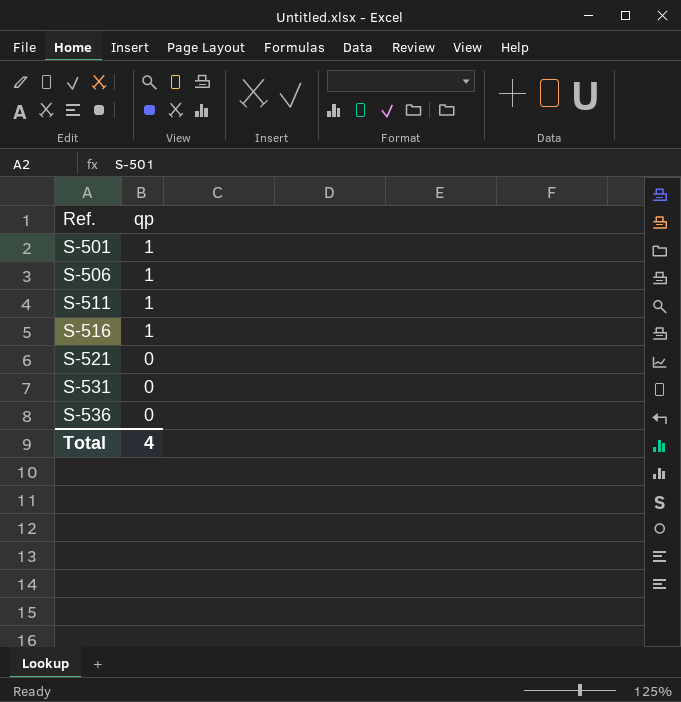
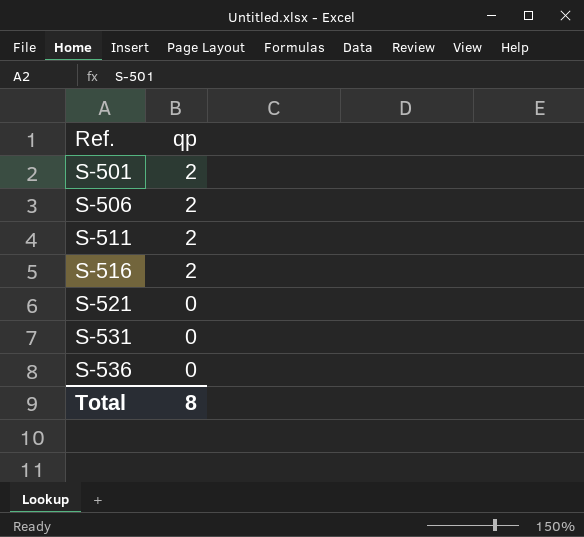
S-501 | qp: 1 -> 2
S-506 | qp: 1 -> 2
S-511 | qp: 1 -> 2
S-516 | qp: 1 -> 2
Total | qp: 4 -> 8

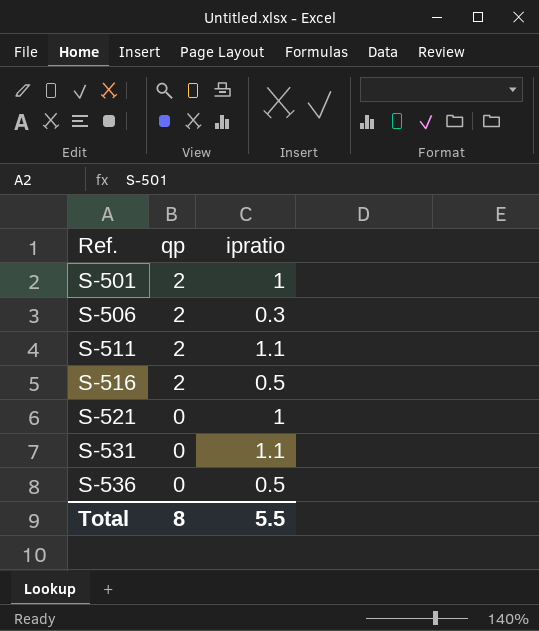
column ipratio | position: none -> 3

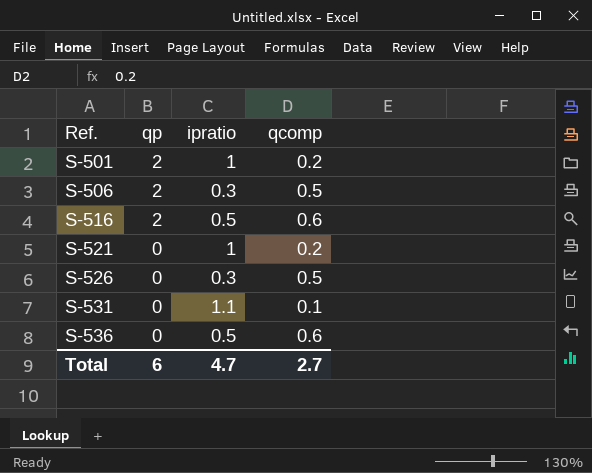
column qcomp | position: none -> 4
row S-511: 2 | 1.1 -> none
row S-526: none -> 0 | 0.3 | 0.5
Total | qp: 8 -> 6
Total | ipratio: 5.5 -> 4.7

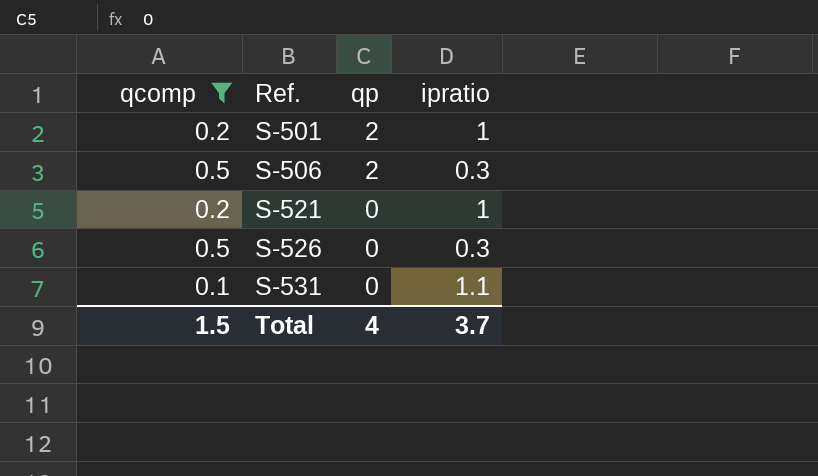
filter: none -> qcomp != 0.6
column qcomp | position: 4 -> 1
Total | qcomp: 2.7 -> 1.5
Total | qp: 6 -> 4
Total | ipratio: 4.7 -> 3.7

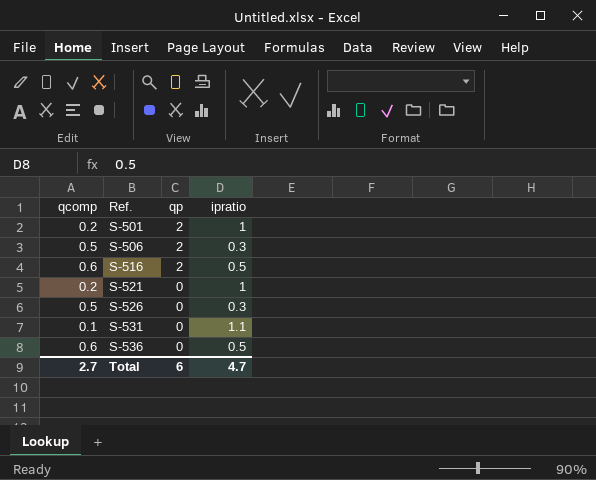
filter: qcomp != 0.6 -> none
Total | qcomp: 1.5 -> 2.7
Total | qp: 4 -> 6
Total | ipratio: 3.7 -> 4.7

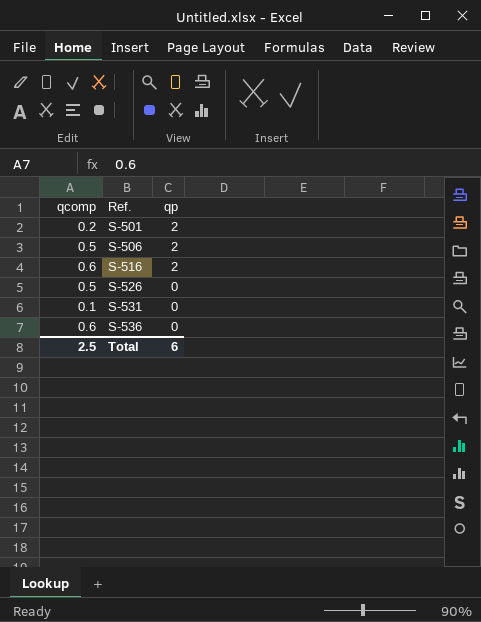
column ipratio | position: 4 -> none
row S-521: 0.2 | 0 | 1 -> none
Total | qcomp: 2.7 -> 2.5

